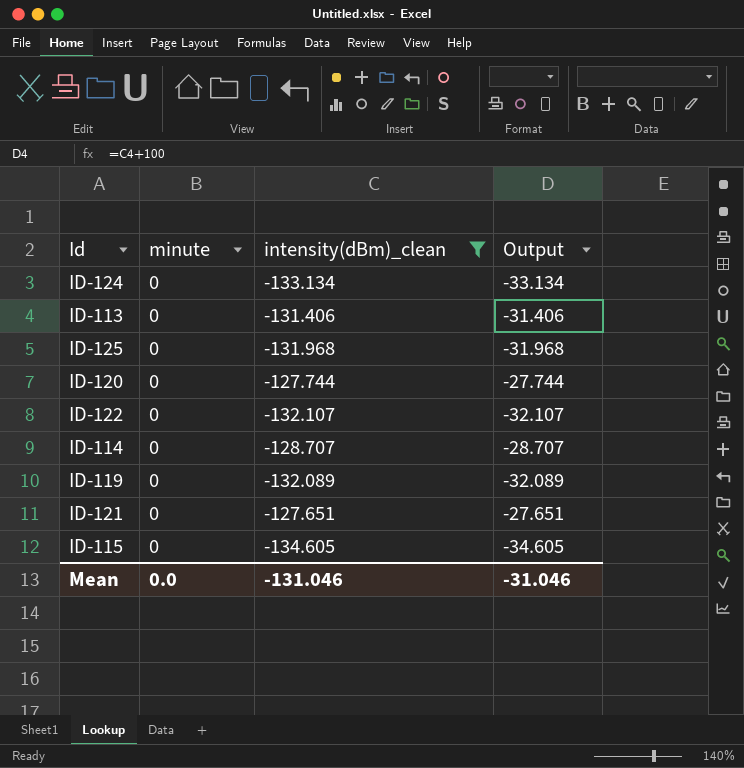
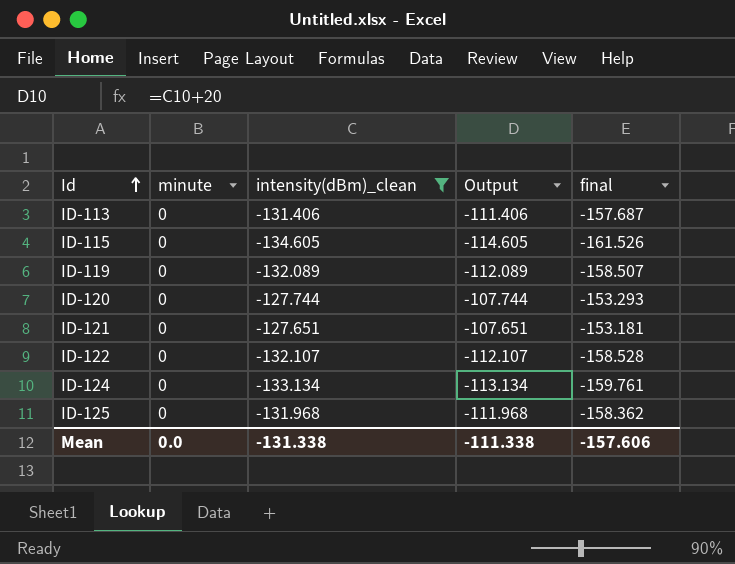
row order: none -> Id ascending
column Output | formula: [intensity(dBm)_clean] + 100 -> [intensity(dBm)_clean] + 20
column final | formula: none -> [intensity(dBm)_clean] * 1.2
row ID-114: 0 | -128.707 | -28.707 -> none
Mean | intensity(dBm)_clean: -131.046 -> -131.338
Mean | Output: -31.046 -> -111.338

